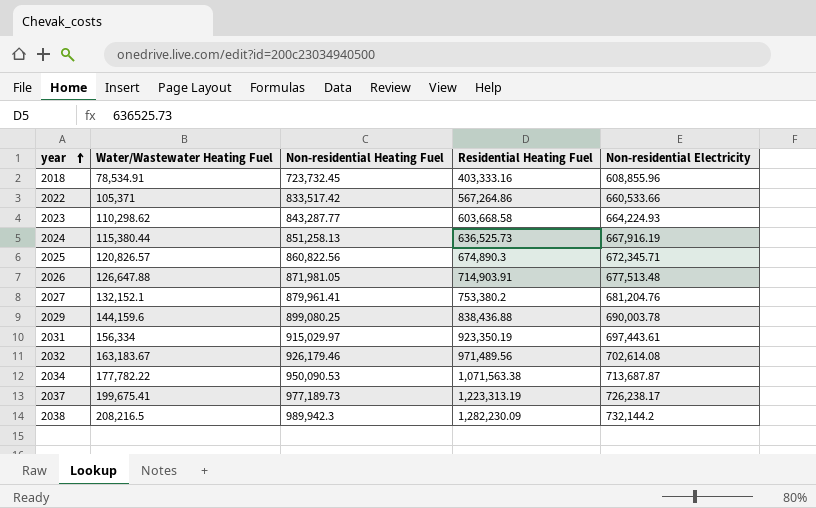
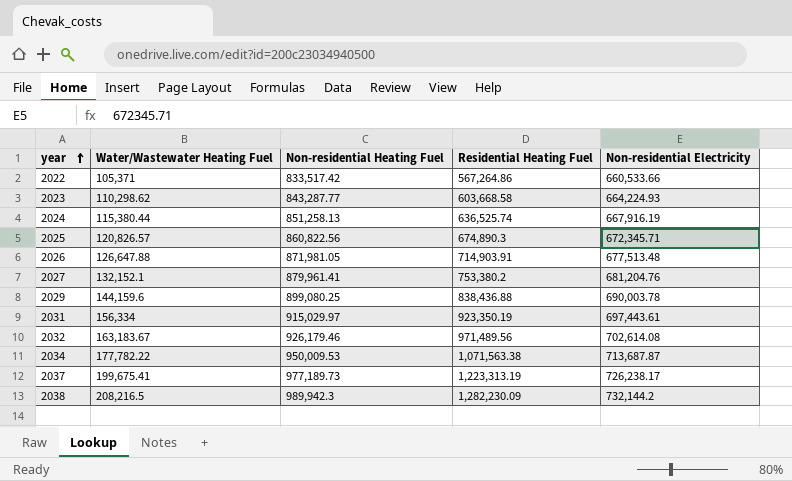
row 2018: 78,534.91 | 723,732.45 | 403,333.16 | 608,855.96 -> none
2024 | Residential Heating Fuel: 636,525.73 -> 636,525.74
2034 | Non-residential Heating Fuel: 950,090.53 -> 950,009.53

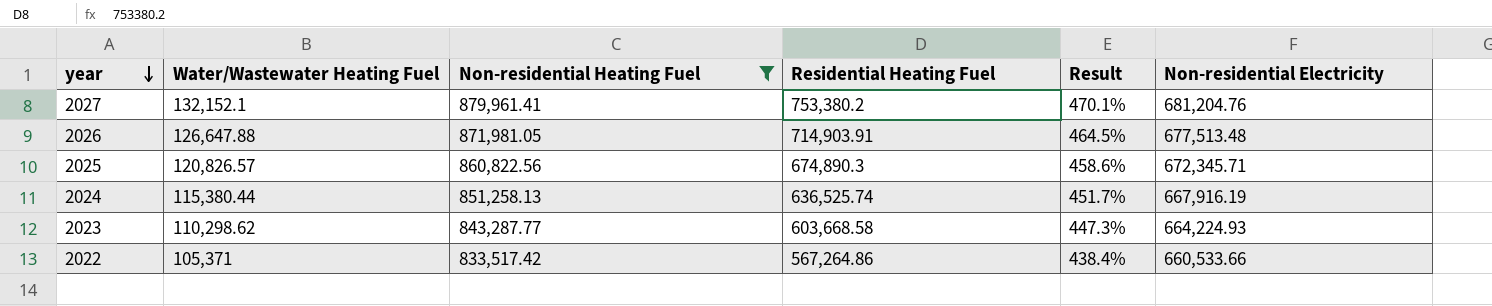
filter: none -> Non-residential Heating Fuel <= 879,961.41
row order: year ascending -> year descending
column Result | formula: none -> ([Residential Heating Fuel] - [Water/Wastewater Heating Fuel]) / [Water/Wastewater Heating Fuel]

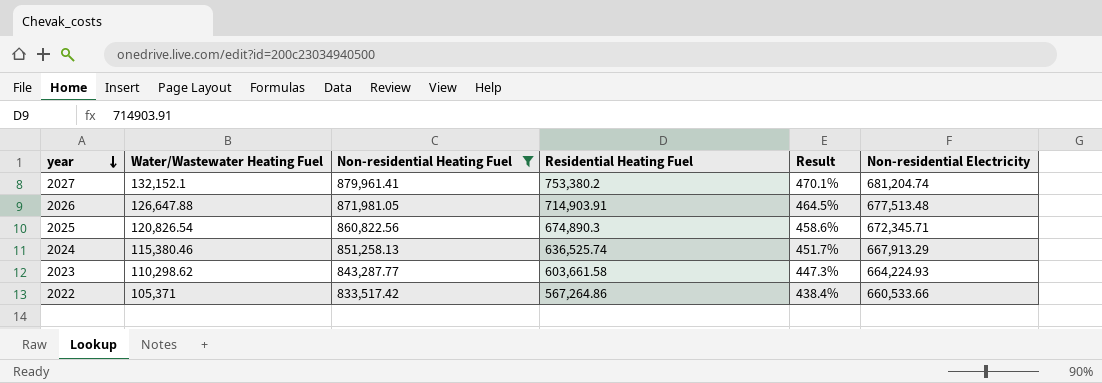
2027 | Non-residential Electricity: 681,204.76 -> 681,204.74
2025 | Water/Wastewater Heating Fuel: 120,826.57 -> 120,826.54
2024 | Water/Wastewater Heating Fuel: 115,380.44 -> 115,380.46
2024 | Non-residential Electricity: 667,916.19 -> 667,913.29
2023 | Residential Heating Fuel: 603,668.58 -> 603,661.58

